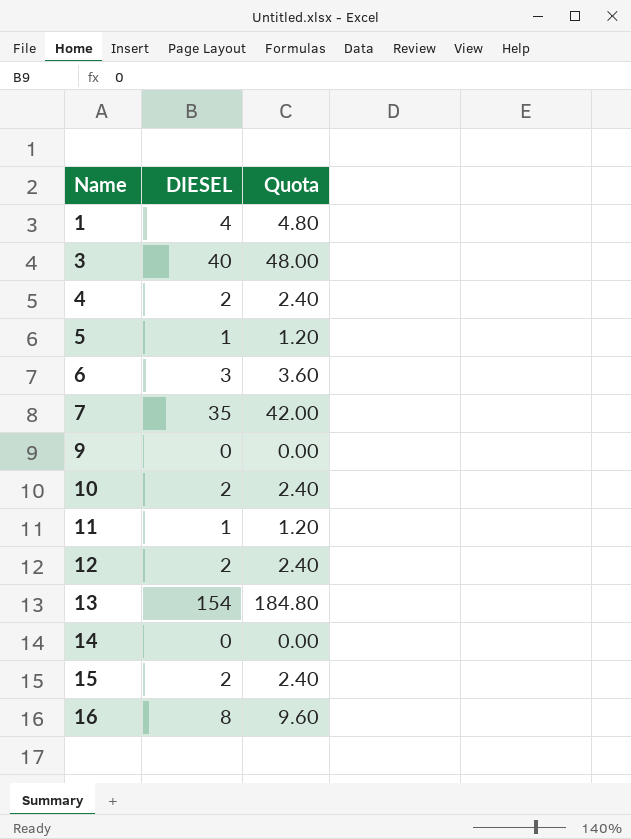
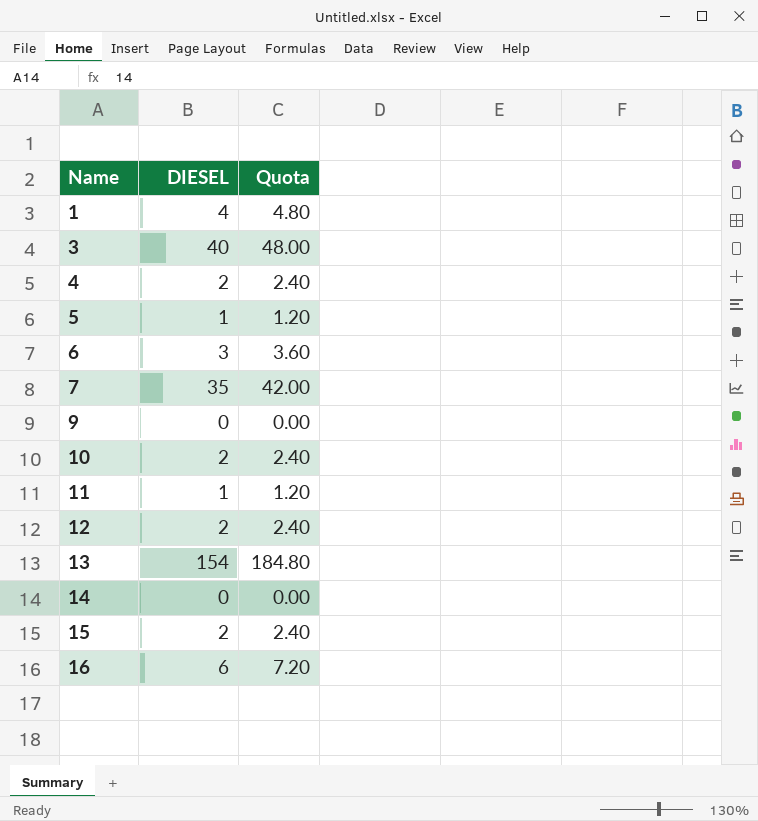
16 | DIESEL: 8 -> 6
16 | Quota: 9.60 -> 7.20

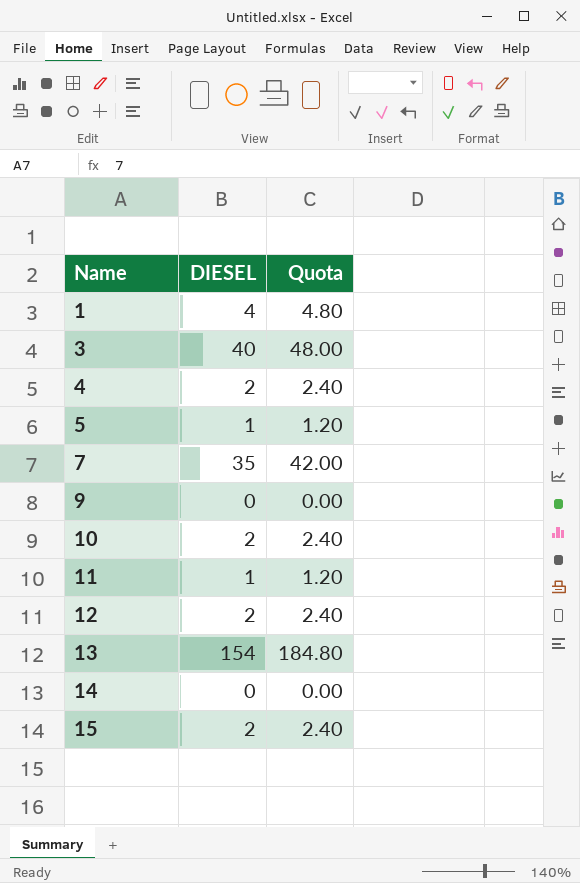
row 6: 3 | 3.60 -> none
row 16: 6 | 7.20 -> none

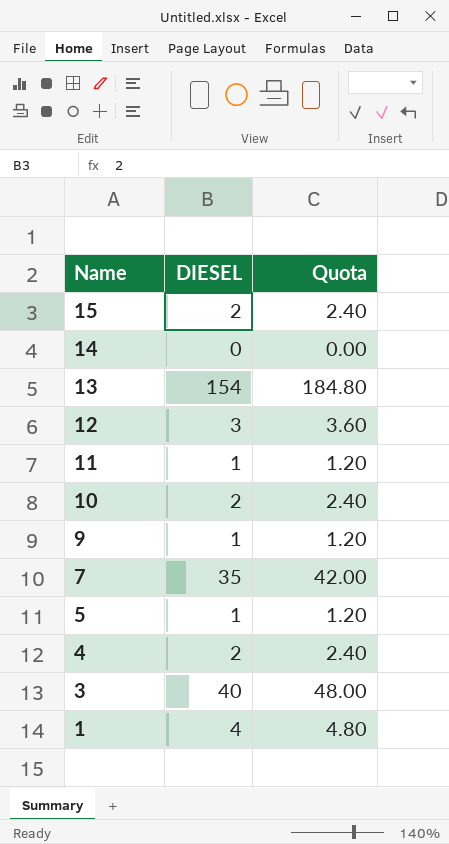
row order: Name ascending -> Name descending
12 | DIESEL: 2 -> 3
12 | Quota: 2.40 -> 3.60
9 | DIESEL: 0 -> 1
9 | Quota: 0.00 -> 1.20

